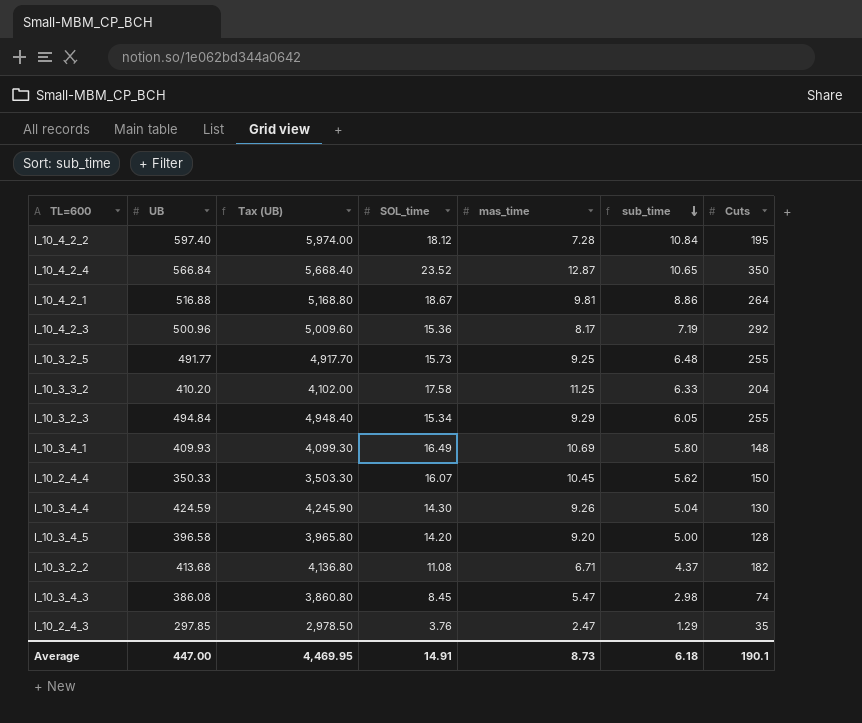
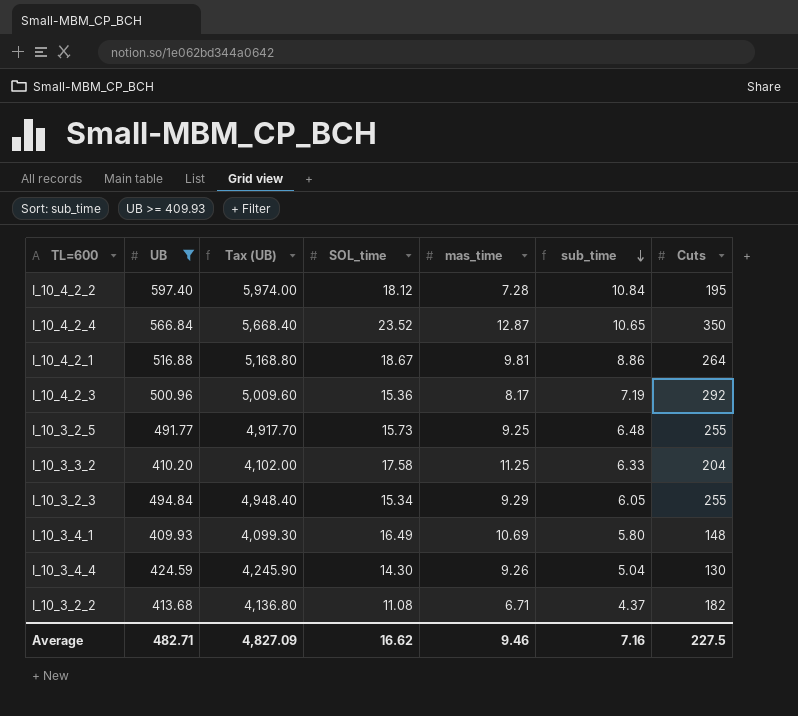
filter: none -> UB >= 409.93
Average | UB: 447.00 -> 482.71
Average | Tax (UB): 4,469.95 -> 4,827.09
Average | SOL_time: 14.91 -> 16.62
Average | mas_time: 8.73 -> 9.46
Average | sub_time: 6.18 -> 7.16
Average | Cuts: 190.1 -> 227.5

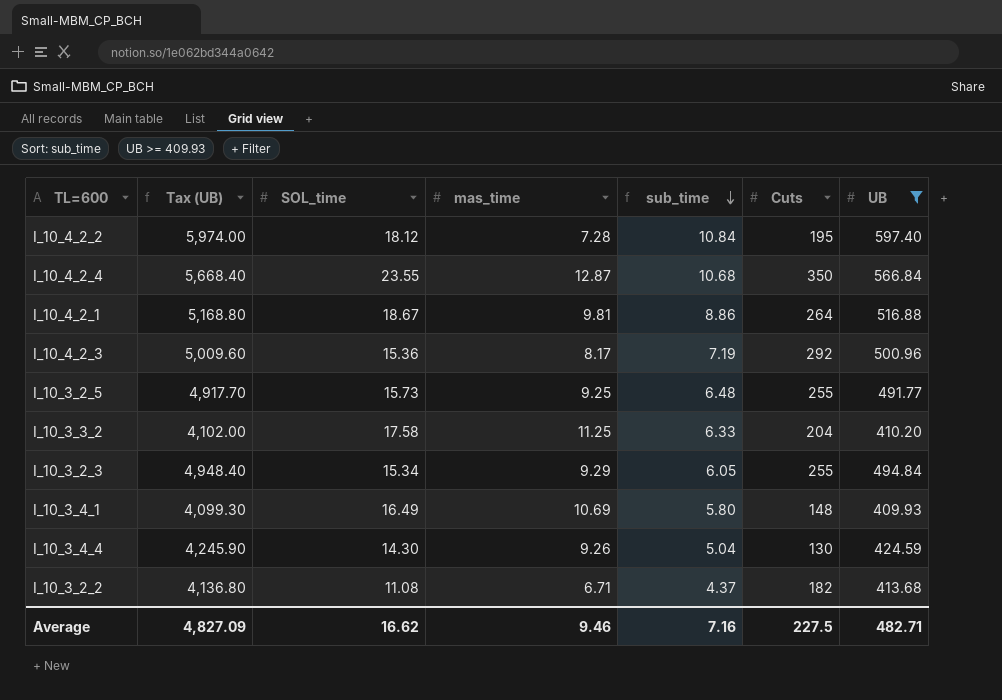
column UB | position: 2 -> 7
I_10_4_2_4 | SOL_time: 23.52 -> 23.55
I_10_4_2_4 | sub_time: 10.65 -> 10.68

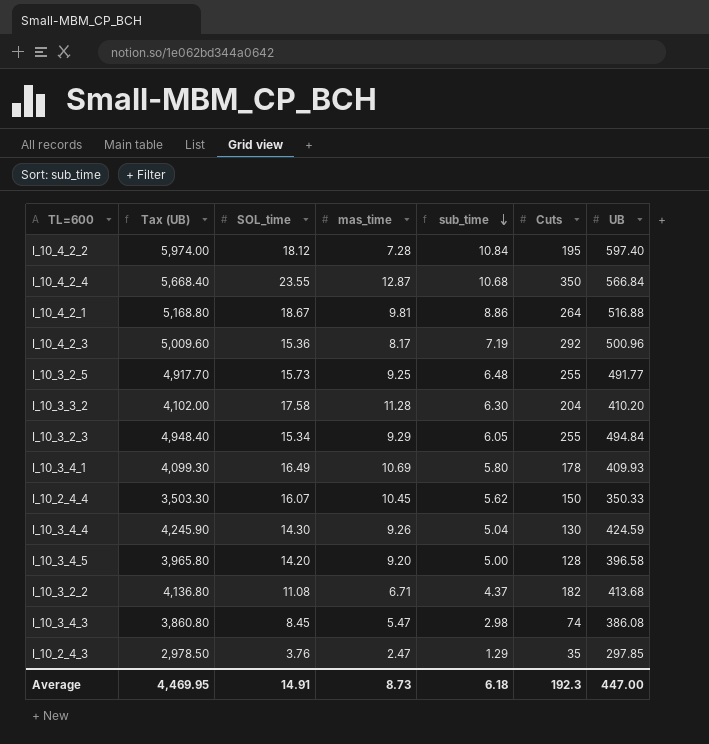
filter: UB >= 409.93 -> none
I_10_3_3_2 | mas_time: 11.25 -> 11.28
I_10_3_3_2 | sub_time: 6.33 -> 6.30
I_10_3_4_1 | Cuts: 148 -> 178
Average | Tax (UB): 4,827.09 -> 4,469.95
Average | SOL_time: 16.62 -> 14.91
Average | mas_time: 9.46 -> 8.73
Average | sub_time: 7.16 -> 6.18
Average | Cuts: 227.5 -> 192.3
Average | UB: 482.71 -> 447.00

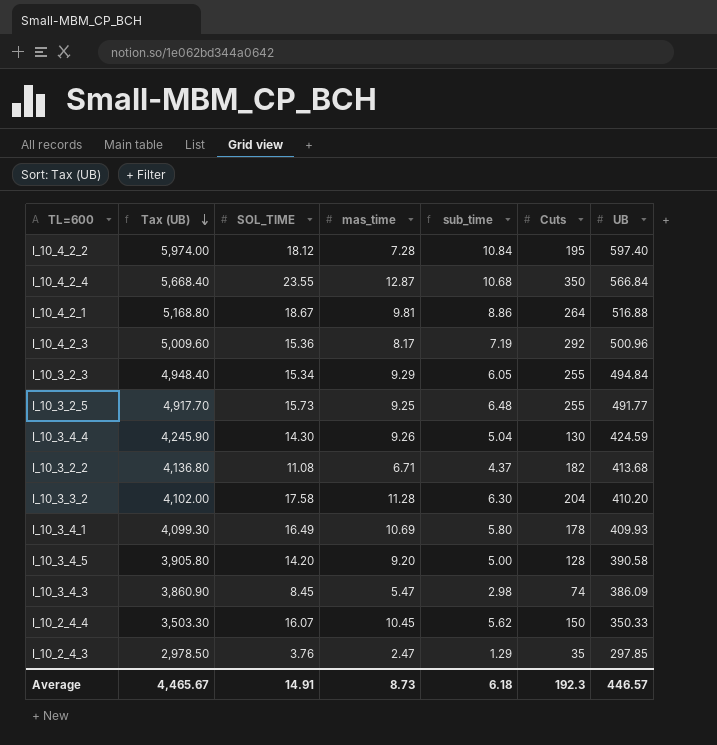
row order: sub_time descending -> Tax (UB) descending
column name: SOL_time -> SOL_TIME
I_10_3_4_5 | Tax (UB): 3,965.80 -> 3,905.80
I_10_3_4_5 | UB: 396.58 -> 390.58
I_10_3_4_3 | Tax (UB): 3,860.80 -> 3,860.90
I_10_3_4_3 | UB: 386.08 -> 386.09
Average | Tax (UB): 4,469.95 -> 4,465.67
Average | UB: 447.00 -> 446.57

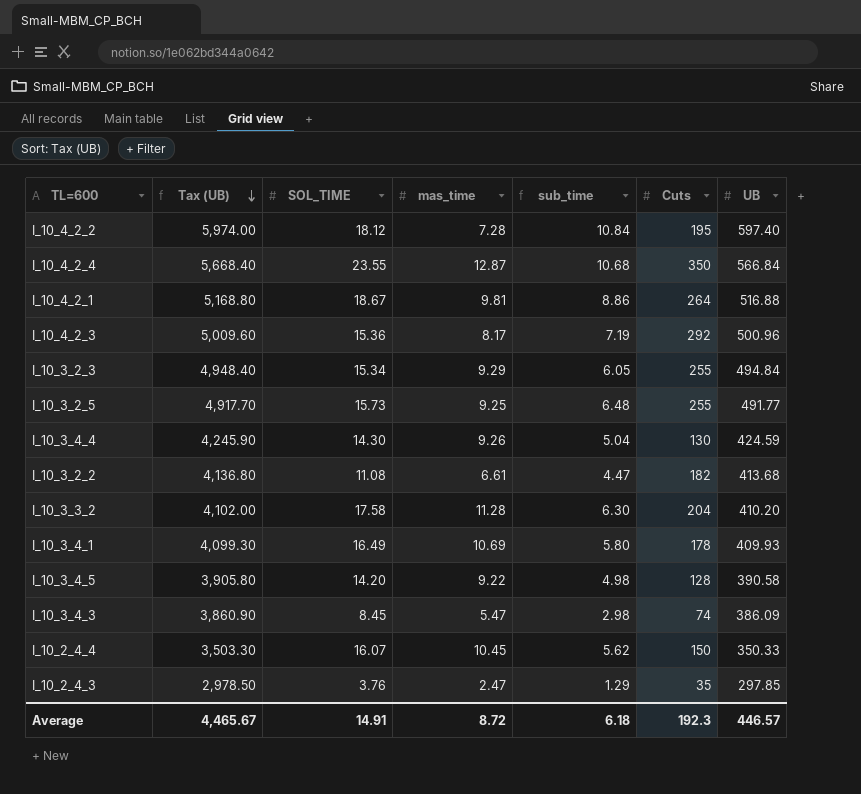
I_10_3_2_2 | mas_time: 6.71 -> 6.61
I_10_3_2_2 | sub_time: 4.37 -> 4.47
I_10_3_4_5 | mas_time: 9.20 -> 9.22
I_10_3_4_5 | sub_time: 5.00 -> 4.98
Average | mas_time: 8.73 -> 8.72

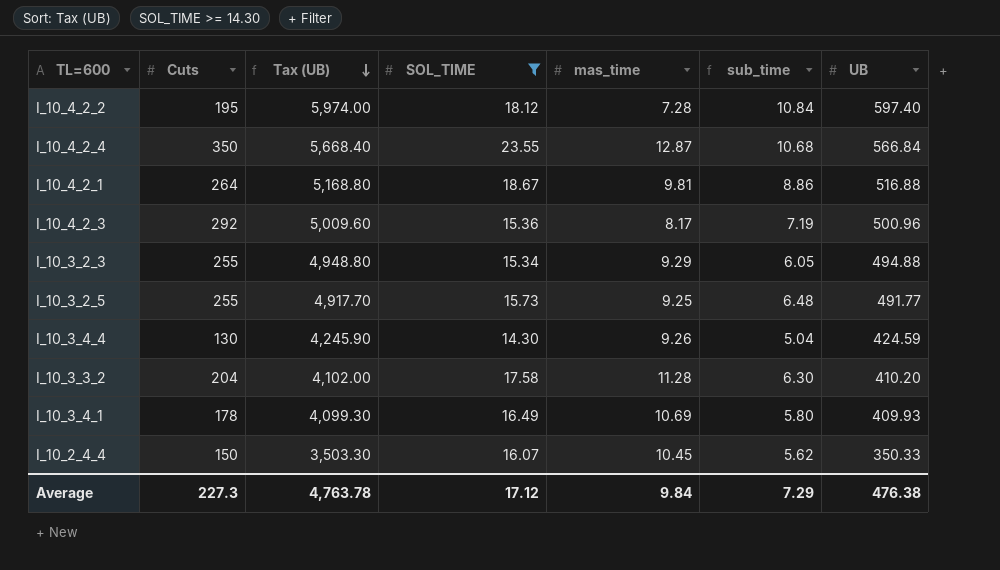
filter: none -> SOL_TIME >= 14.30
column Cuts | position: 6 -> 2
I_10_3_2_3 | Tax (UB): 4,948.40 -> 4,948.80
I_10_3_2_3 | UB: 494.84 -> 494.88
Average | Cuts: 192.3 -> 227.3
Average | Tax (UB): 4,465.67 -> 4,763.78
Average | SOL_TIME: 14.91 -> 17.12
Average | mas_time: 8.72 -> 9.84
Average | sub_time: 6.18 -> 7.29
Average | UB: 446.57 -> 476.38

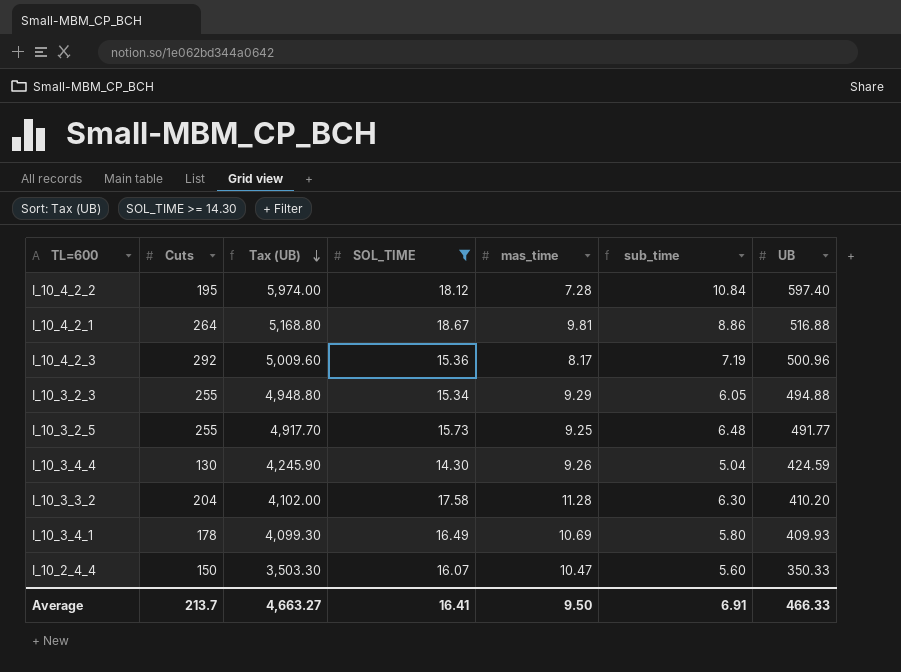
row I_10_4_2_4: 350 | 5,668.40 | 23.55 | 12.87 | 10.68 | 566.84 -> none
I_10_2_4_4 | mas_time: 10.45 -> 10.47
I_10_2_4_4 | sub_time: 5.62 -> 5.60
Average | Cuts: 227.3 -> 213.7
Average | Tax (UB): 4,763.78 -> 4,663.27
Average | SOL_TIME: 17.12 -> 16.41
Average | mas_time: 9.84 -> 9.50
Average | sub_time: 7.29 -> 6.91
Average | UB: 476.38 -> 466.33

